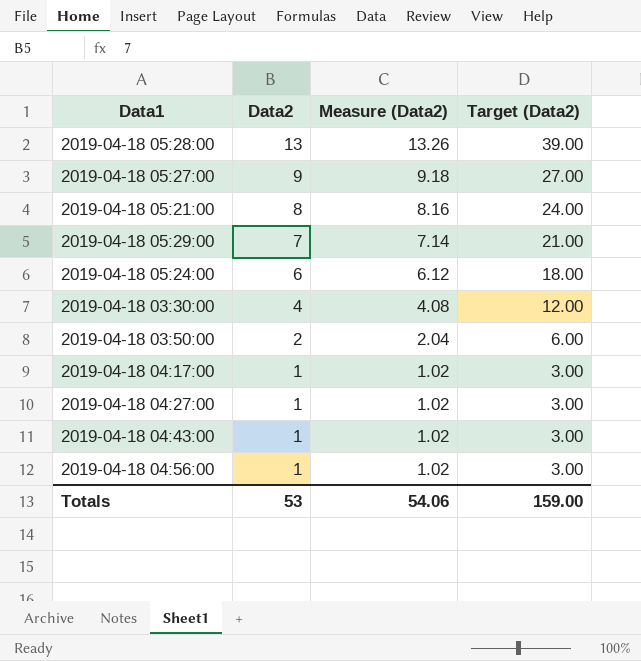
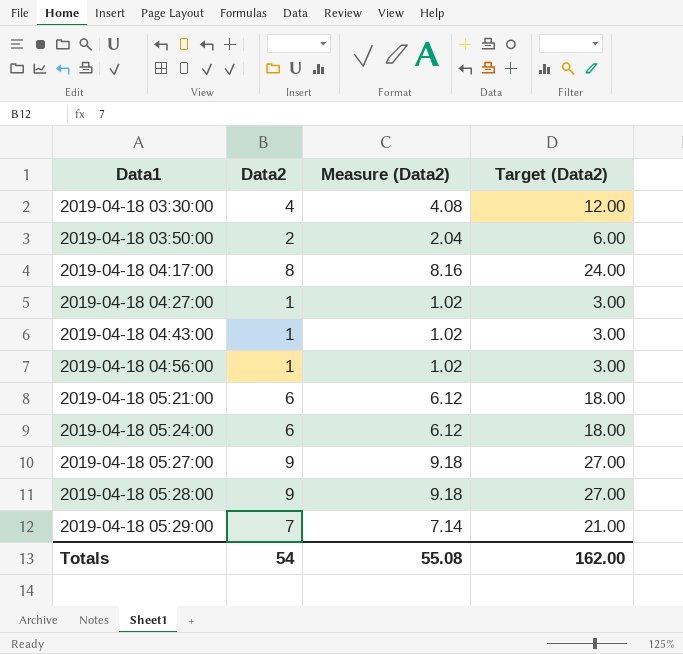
row order: Data2 descending -> Data1 ascending
2019-04-18 04:17:00 | Data2: 1 -> 8
2019-04-18 04:17:00 | Measure (Data2): 1.02 -> 8.16
2019-04-18 04:17:00 | Target (Data2): 3.00 -> 24.00
2019-04-18 05:21:00 | Data2: 8 -> 6
2019-04-18 05:21:00 | Measure (Data2): 8.16 -> 6.12
2019-04-18 05:21:00 | Target (Data2): 24.00 -> 18.00
2019-04-18 05:28:00 | Data2: 13 -> 9
2019-04-18 05:28:00 | Measure (Data2): 13.26 -> 9.18
2019-04-18 05:28:00 | Target (Data2): 39.00 -> 27.00
Totals | Data2: 53 -> 54
Totals | Measure (Data2): 54.06 -> 55.08
Totals | Target (Data2): 159.00 -> 162.00

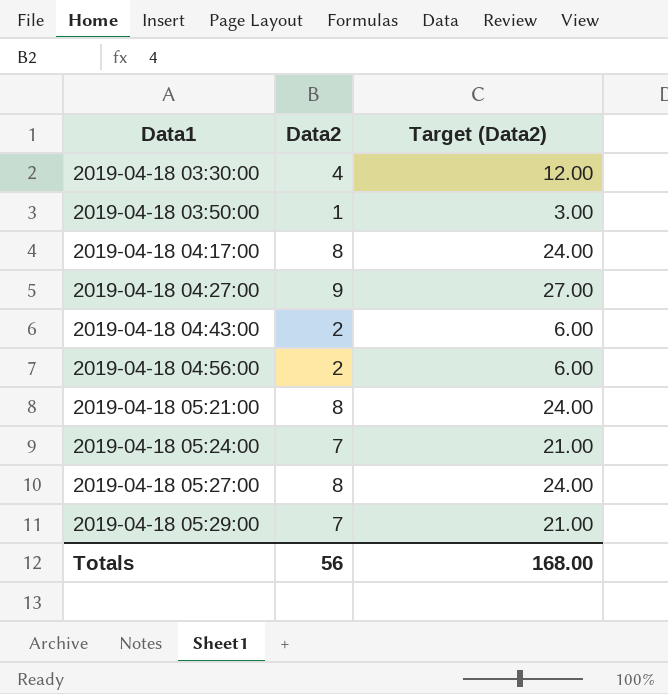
column Measure (Data2) | formula: [Data2] * 1.02 -> none
row 2019-04-18 05:28:00: 9 | 9.18 | 27.00 -> none
2019-04-18 03:50:00 | Data2: 2 -> 1
2019-04-18 03:50:00 | Target (Data2): 6.00 -> 3.00
2019-04-18 04:27:00 | Data2: 1 -> 9
2019-04-18 04:27:00 | Target (Data2): 3.00 -> 27.00
2019-04-18 04:43:00 | Data2: 1 -> 2
2019-04-18 04:43:00 | Target (Data2): 3.00 -> 6.00
2019-04-18 04:56:00 | Data2: 1 -> 2
2019-04-18 04:56:00 | Target (Data2): 3.00 -> 6.00
2019-04-18 05:21:00 | Data2: 6 -> 8
2019-04-18 05:21:00 | Target (Data2): 18.00 -> 24.00
2019-04-18 05:24:00 | Data2: 6 -> 7
2019-04-18 05:24:00 | Target (Data2): 18.00 -> 21.00
2019-04-18 05:27:00 | Data2: 9 -> 8
2019-04-18 05:27:00 | Target (Data2): 27.00 -> 24.00
Totals | Data2: 54 -> 56
Totals | Target (Data2): 162.00 -> 168.00

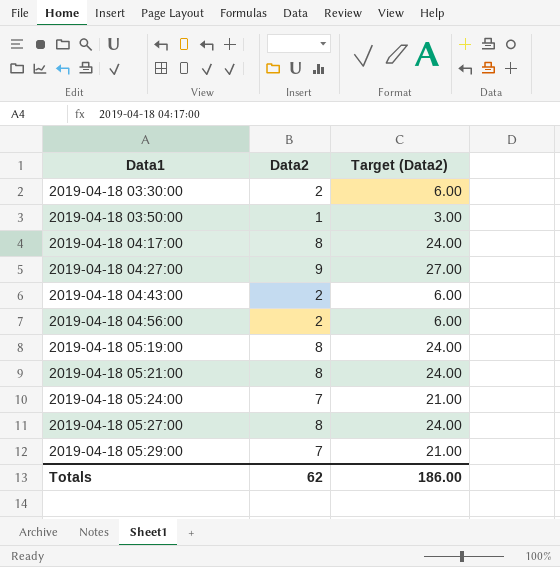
2019-04-18 03:30:00 | Data2: 4 -> 2
2019-04-18 03:30:00 | Target (Data2): 12.00 -> 6.00
row 2019-04-18 05:19:00: none -> 8 | 24.00
Totals | Data2: 56 -> 62
Totals | Target (Data2): 168.00 -> 186.00

